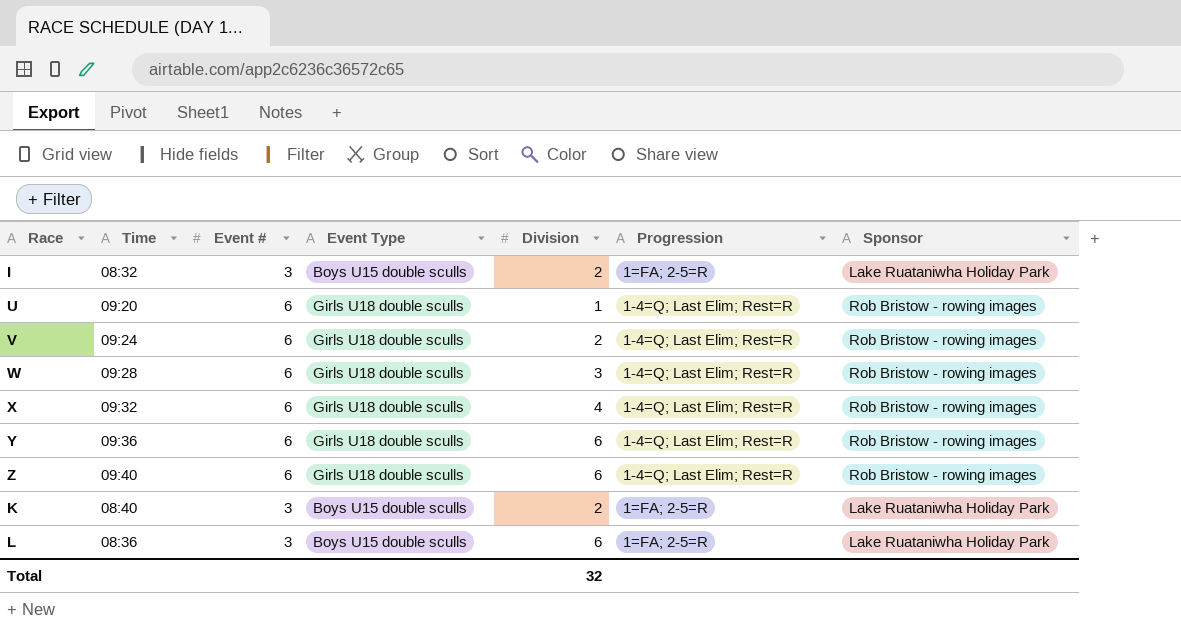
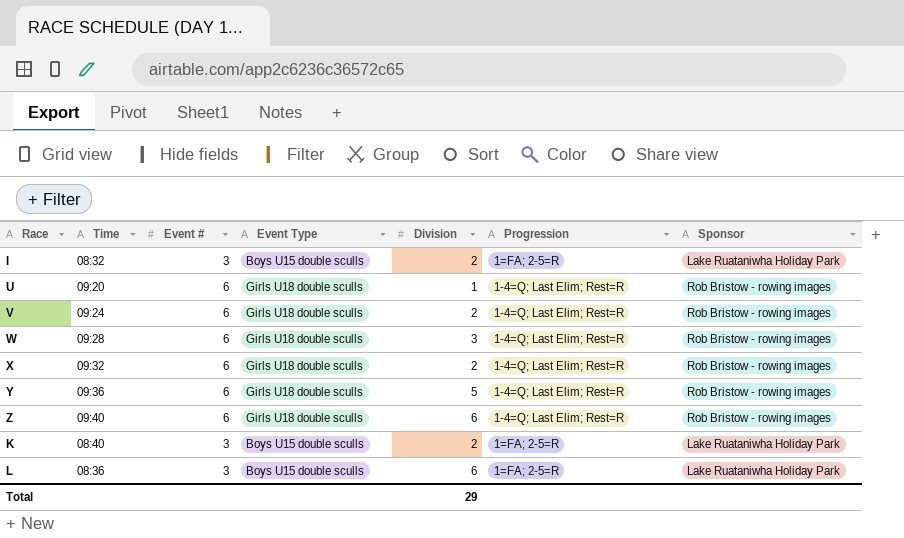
X | Division: 4 -> 2
Y | Division: 6 -> 5
Total | Division: 32 -> 29

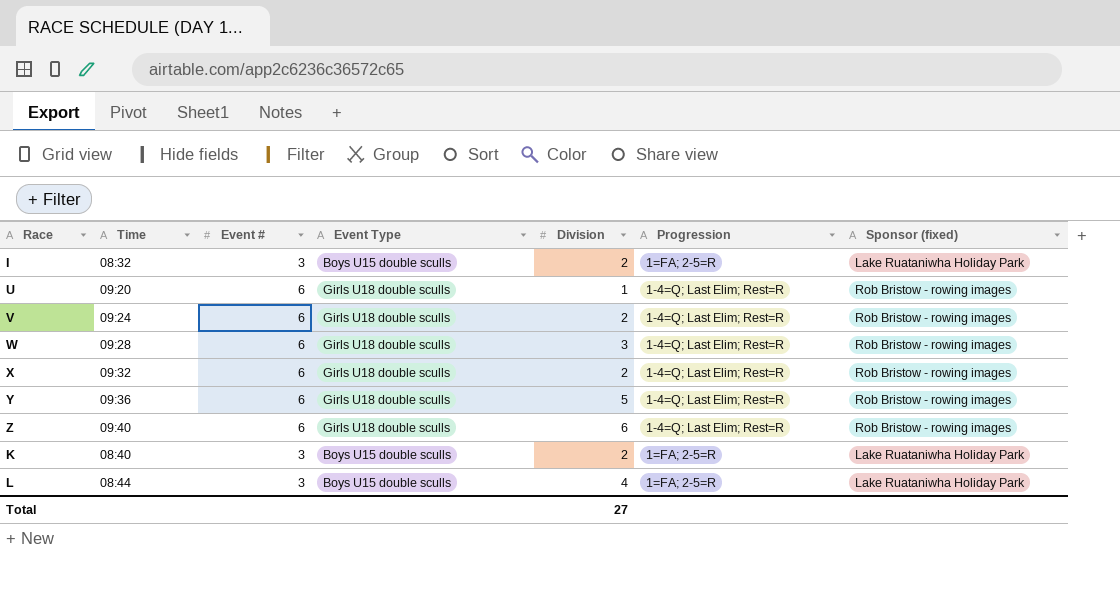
column name: Sponsor -> Sponsor (fixed)
L | Time: 08:36 -> 08:44
L | Division: 6 -> 4
Total | Division: 29 -> 27

